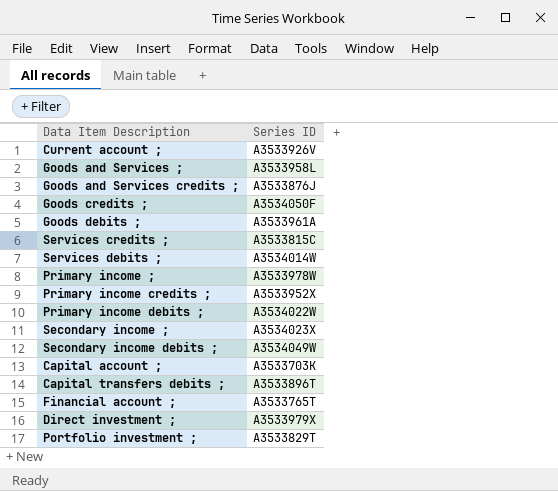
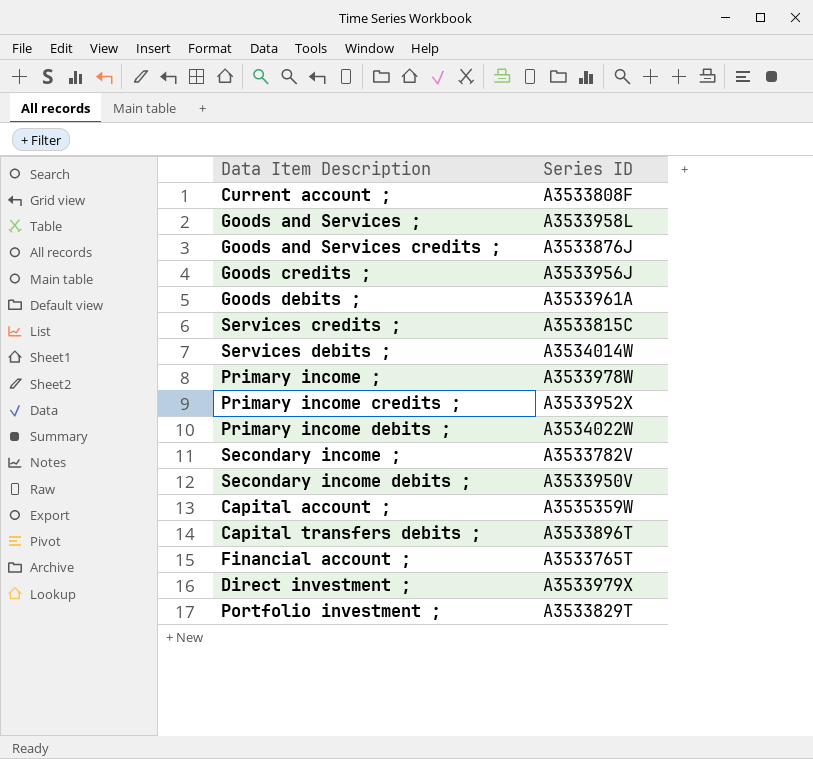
Current account ; | Series ID: A3533926V -> A3533808F
Goods credits ; | Series ID: A3534050F -> A3533956J
Secondary income ; | Series ID: A3534023X -> A3533782V
Secondary income debits ; | Series ID: A3534049W -> A3533950V
Capital account ; | Series ID: A3533703K -> A3535359W

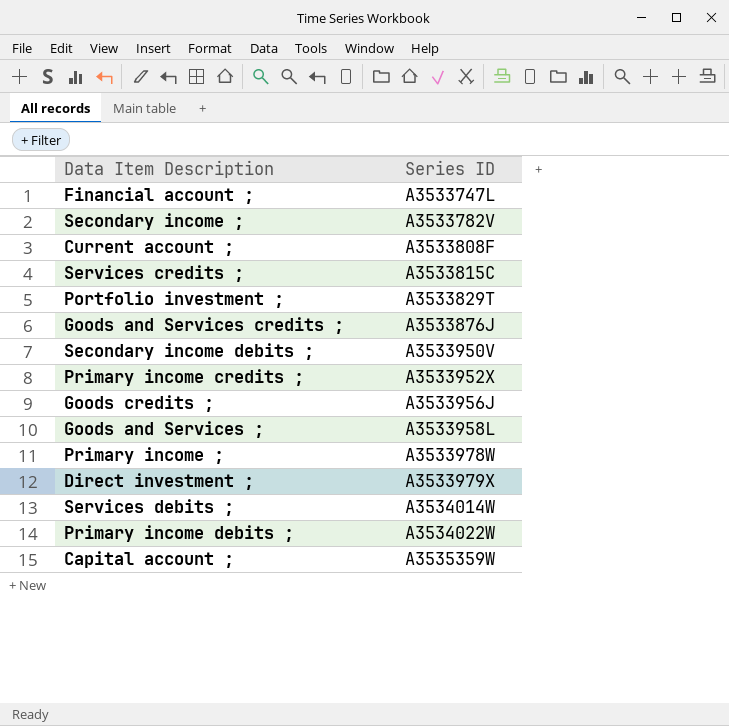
row order: none -> Series ID ascending
row Goods debits ;: A3533961A -> none
row Capital transfers debits ;: A3533896T -> none
Financial account ; | Series ID: A3533765T -> A3533747L

